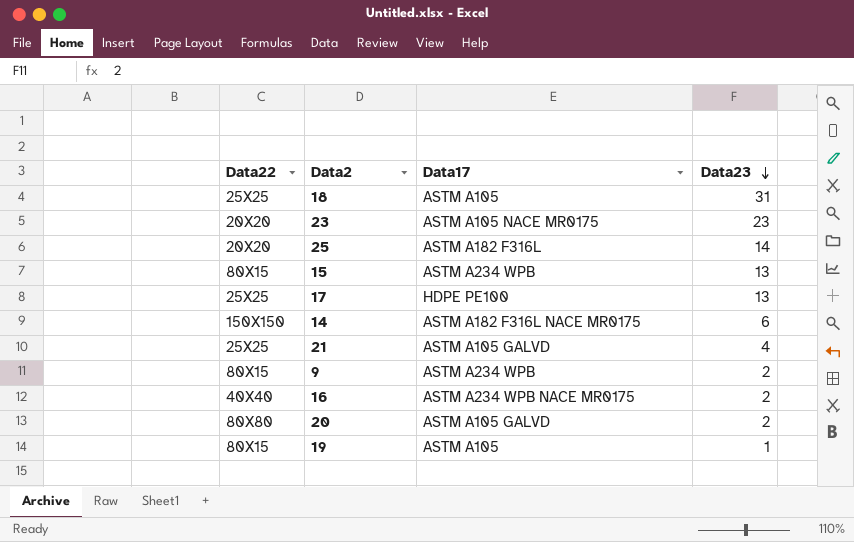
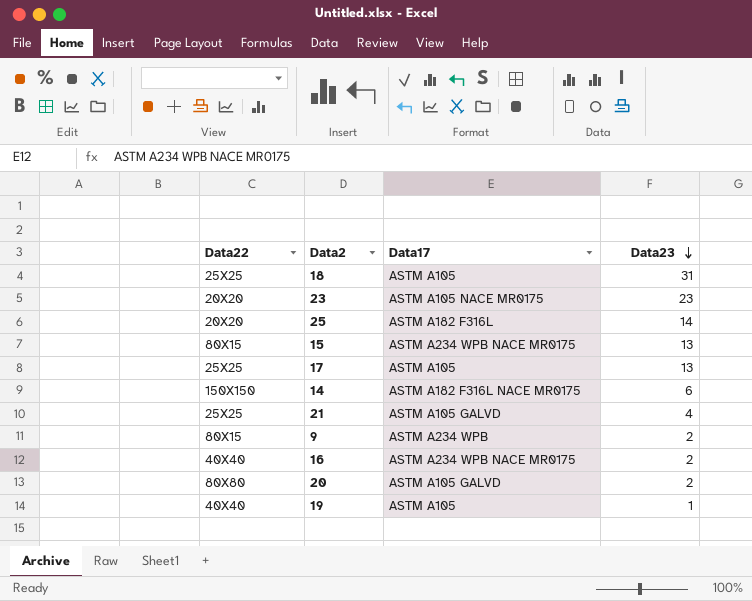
15 | Data17: ASTM A234 WPB -> ASTM A234 WPB NACE MR0175
17 | Data17: HDPE PE100 -> ASTM A105
19 | Data22: 80X15 -> 40X40

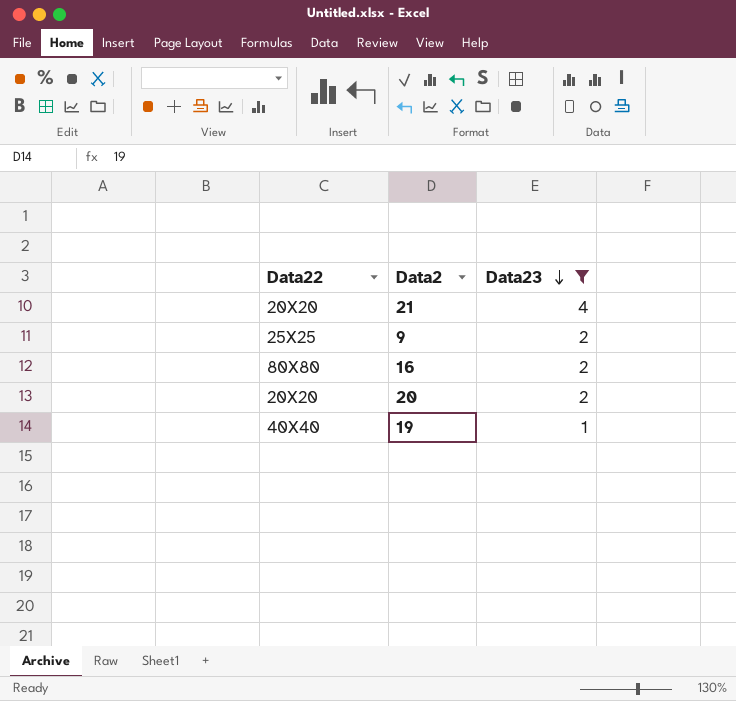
filter: none -> Data23 <= 4
column Data17 | position: 3 -> none
21 | Data22: 25X25 -> 20X20
9 | Data22: 80X15 -> 25X25
16 | Data22: 40X40 -> 80X80
20 | Data22: 80X80 -> 20X20

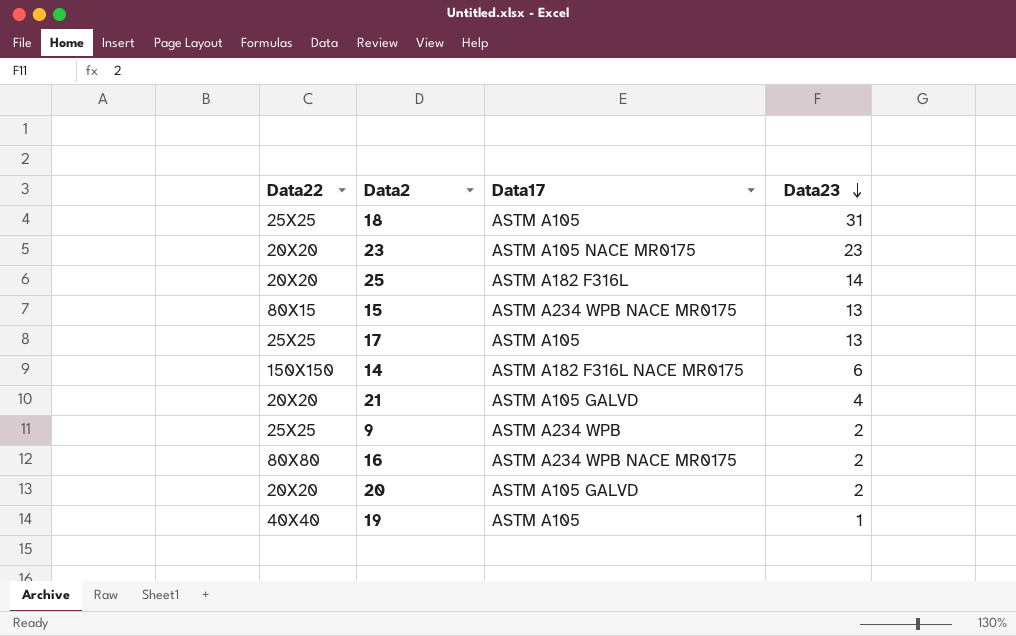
filter: Data23 <= 4 -> none
column Data17 | position: none -> 3

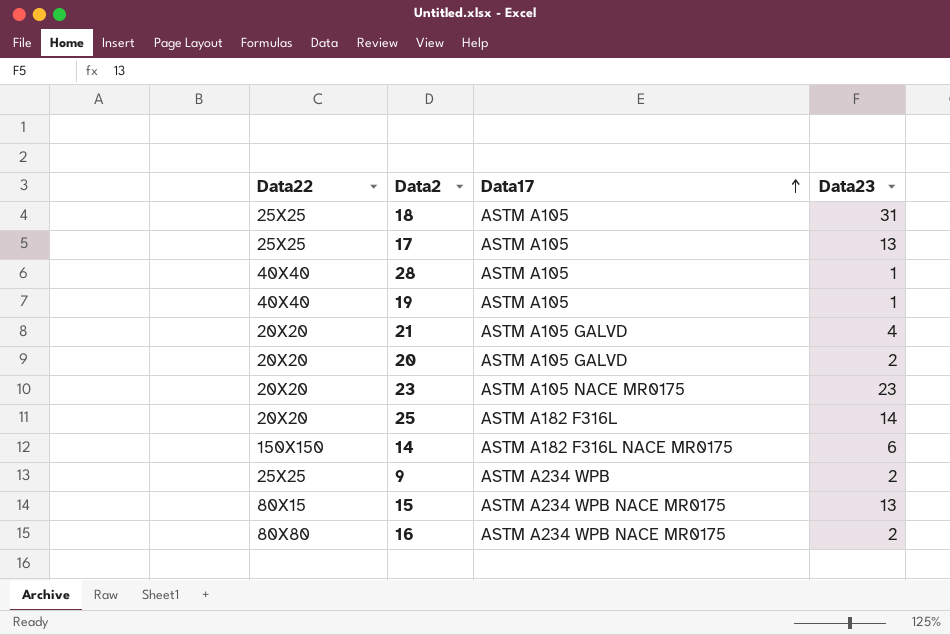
row order: Data23 descending -> Data17 ascending
row 28: none -> 40X40 | ASTM A105 | 1

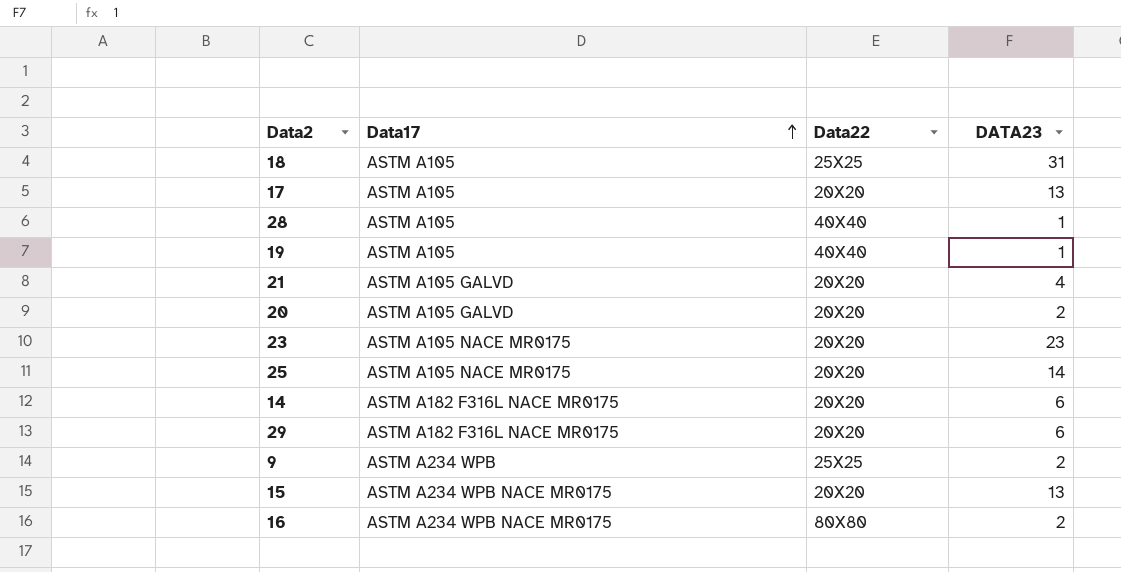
column Data22 | position: 1 -> 3
column name: Data23 -> DATA23
17 | Data22: 25X25 -> 20X20
25 | Data17: ASTM A182 F316L -> ASTM A105 NACE MR0175
14 | Data22: 150X150 -> 20X20
row 29: none -> ASTM A182 F316L NACE MR0175 | 20X20 | 6
15 | Data22: 80X15 -> 20X20

